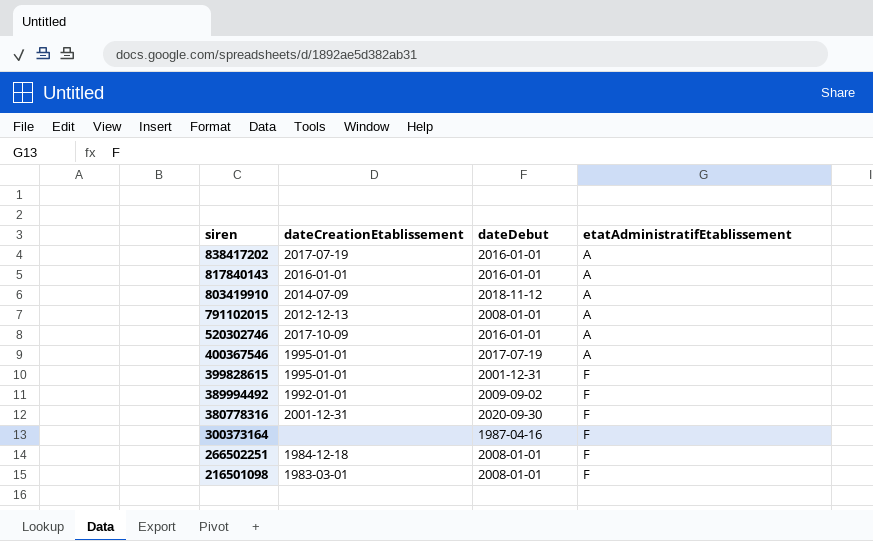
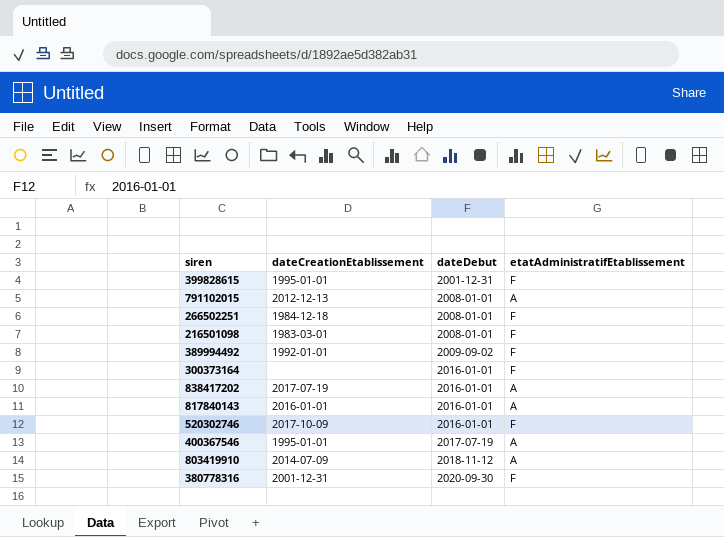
row order: siren descending -> dateDebut ascending
300373164 | dateDebut: 1987-04-16 -> 2016-01-01
520302746 | etatAdministratifEtablissement: A -> F

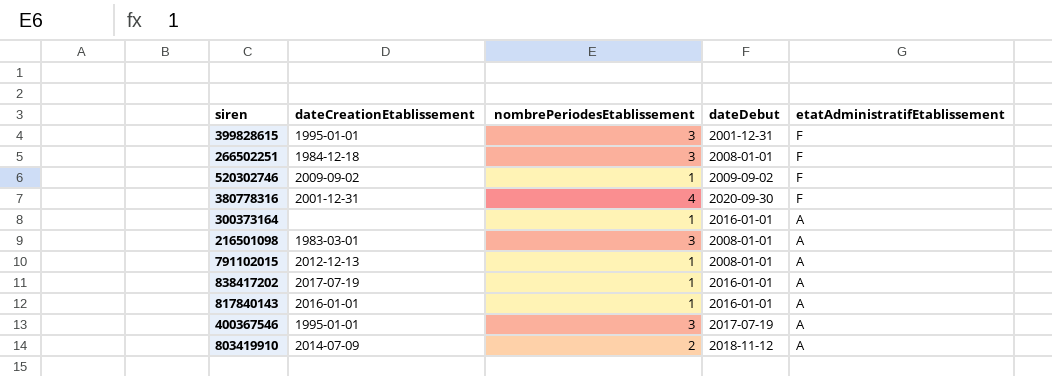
row order: dateDebut ascending -> etatAdministratifEtablissement descending
column nombrePeriodesEtablissement | position: none -> 3
row 389994492: 1992-01-01 | 2009-09-02 | F -> none
520302746 | dateCreationEtablissement: 2017-10-09 -> 2009-09-02
520302746 | dateDebut: 2016-01-01 -> 2009-09-02
300373164 | etatAdministratifEtablissement: F -> A
216501098 | etatAdministratifEtablissement: F -> A

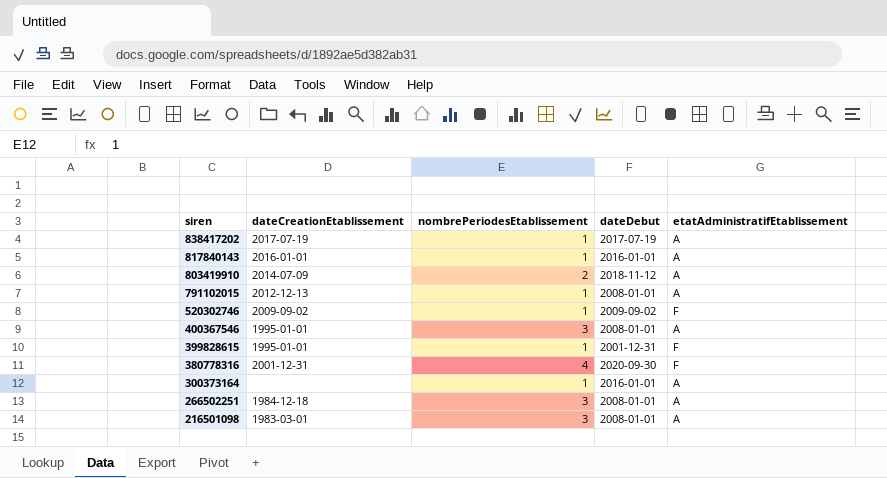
row order: etatAdministratifEtablissement descending -> siren descending
838417202 | dateDebut: 2016-01-01 -> 2017-07-19
400367546 | dateDebut: 2017-07-19 -> 2008-01-01
399828615 | nombrePeriodesEtablissement: 3 -> 1
266502251 | etatAdministratifEtablissement: F -> A

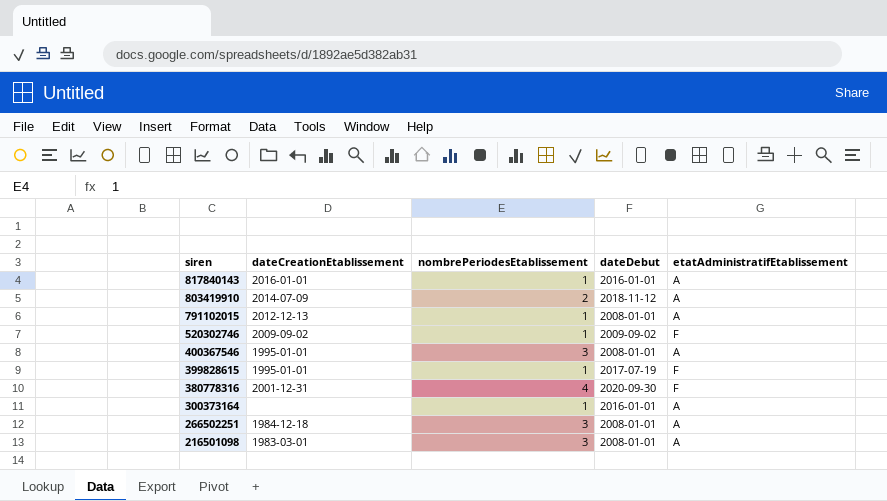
row 838417202: 2017-07-19 | 1 | 2017-07-19 | A -> none
399828615 | dateDebut: 2001-12-31 -> 2017-07-19

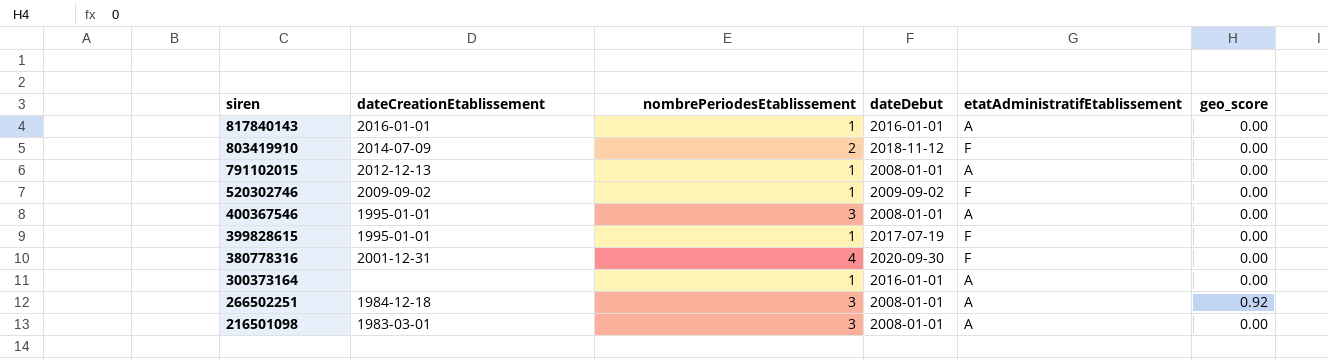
column geo_score | position: none -> 6
803419910 | etatAdministratifEtablissement: A -> F

